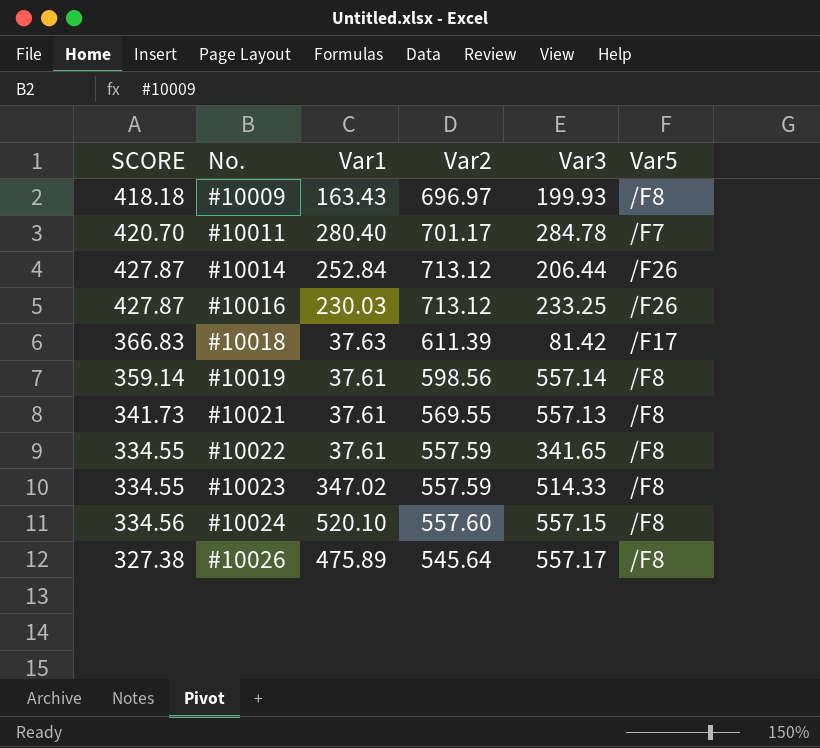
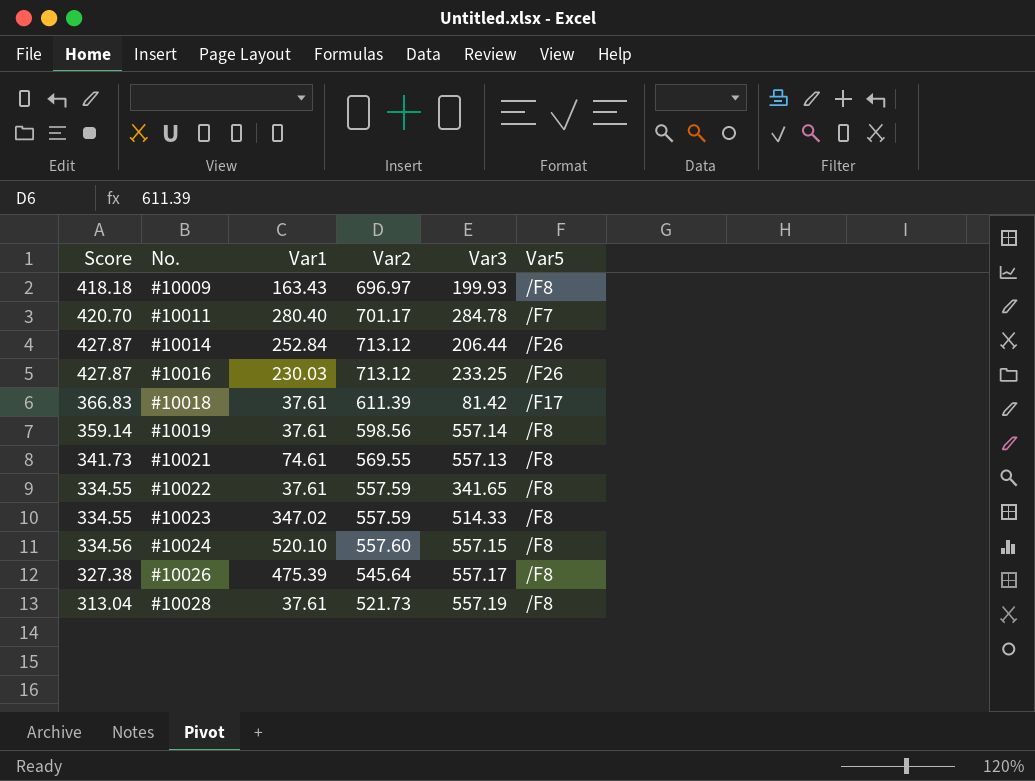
column name: SCORE -> Score
#10018 | Var1: 37.63 -> 37.61
#10021 | Var1: 37.61 -> 74.61
#10026 | Var1: 475.89 -> 475.39
row #10028: none -> 313.04 | 37.61 | 521.73 | 557.19 | /F8

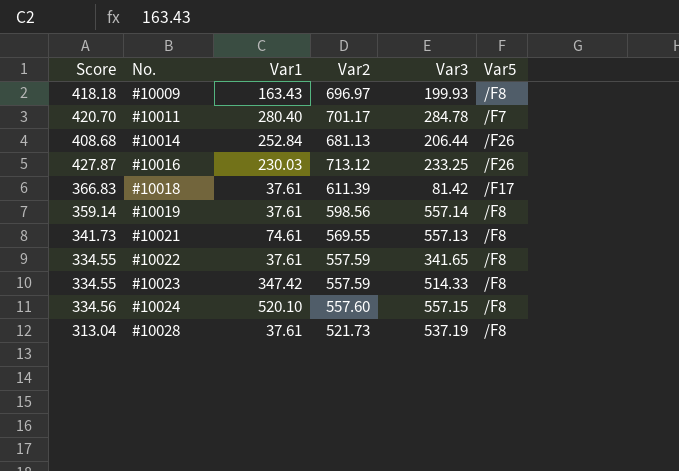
row #10026: 327.38 | 475.39 | 545.64 | 557.17 | /F8 -> none
#10014 | Score: 427.87 -> 408.68
#10014 | Var2: 713.12 -> 681.13
#10023 | Var1: 347.02 -> 347.42
#10028 | Var3: 557.19 -> 537.19

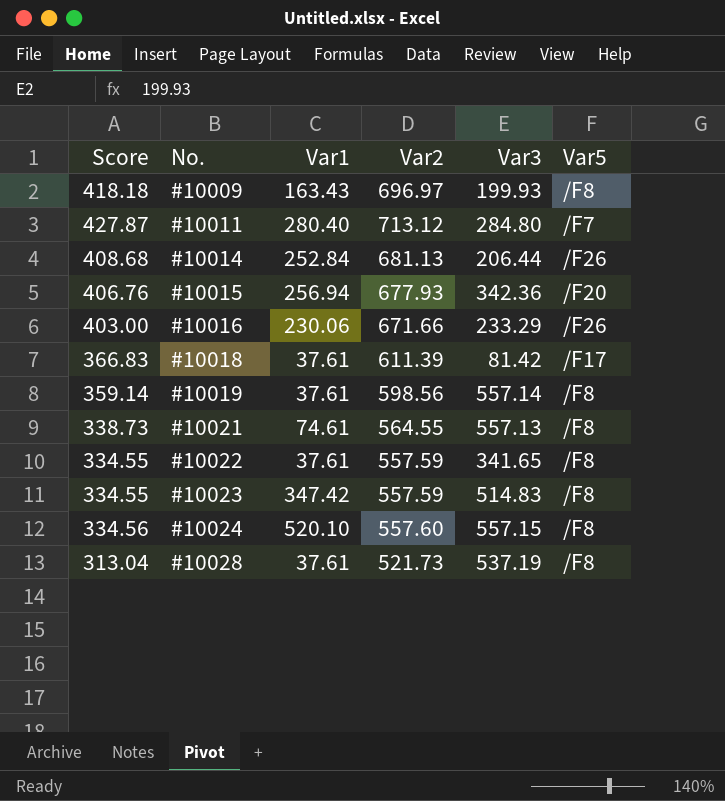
#10011 | Score: 420.70 -> 427.87
#10011 | Var2: 701.17 -> 713.12
#10011 | Var3: 284.78 -> 284.80
row #10015: none -> 406.76 | 256.94 | 677.93 | 342.36 | /F20
#10016 | Score: 427.87 -> 403.00
#10016 | Var1: 230.03 -> 230.06
#10016 | Var2: 713.12 -> 671.66
#10016 | Var3: 233.25 -> 233.29
#10021 | Score: 341.73 -> 338.73
#10021 | Var2: 569.55 -> 564.55
#10023 | Var3: 514.33 -> 514.83

